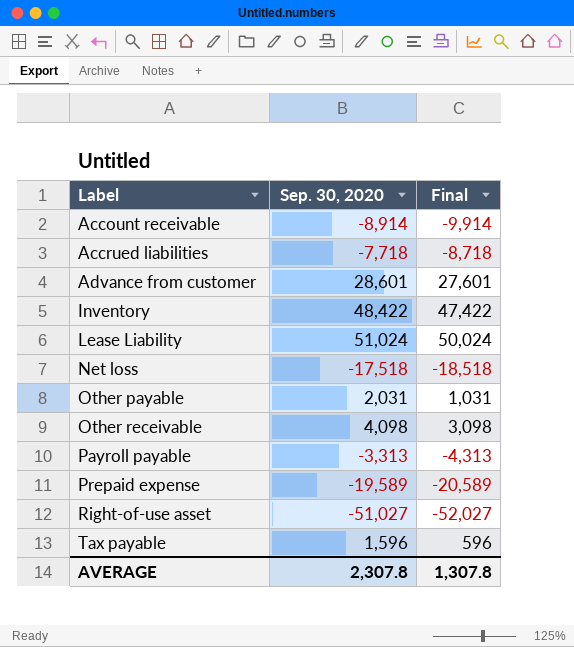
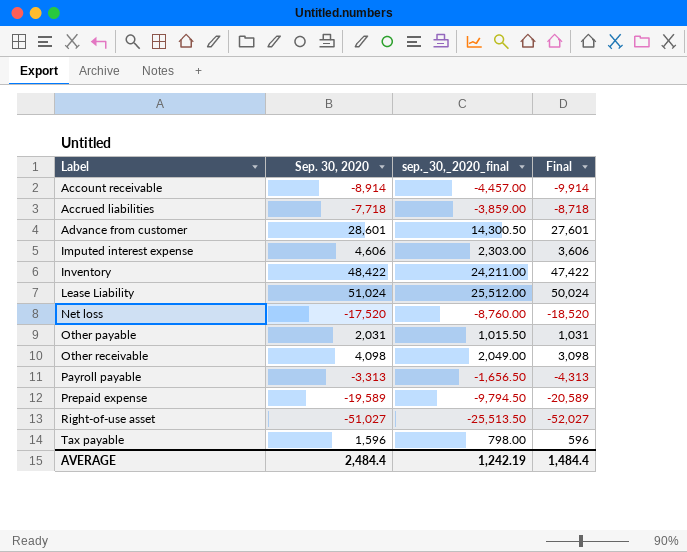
column sep._30,_2020_final | formula: none -> [Sep. 30, 2020] * 0.5
row Imputed interest expense: none -> 4,606 | 2,303.00 | 3,606
Net loss | Sep. 30, 2020: -17,518 -> -17,520
Net loss | Final: -18,518 -> -18,520
AVERAGE | Sep. 30, 2020: 2,307.8 -> 2,484.4
AVERAGE | Final: 1,307.8 -> 1,484.4

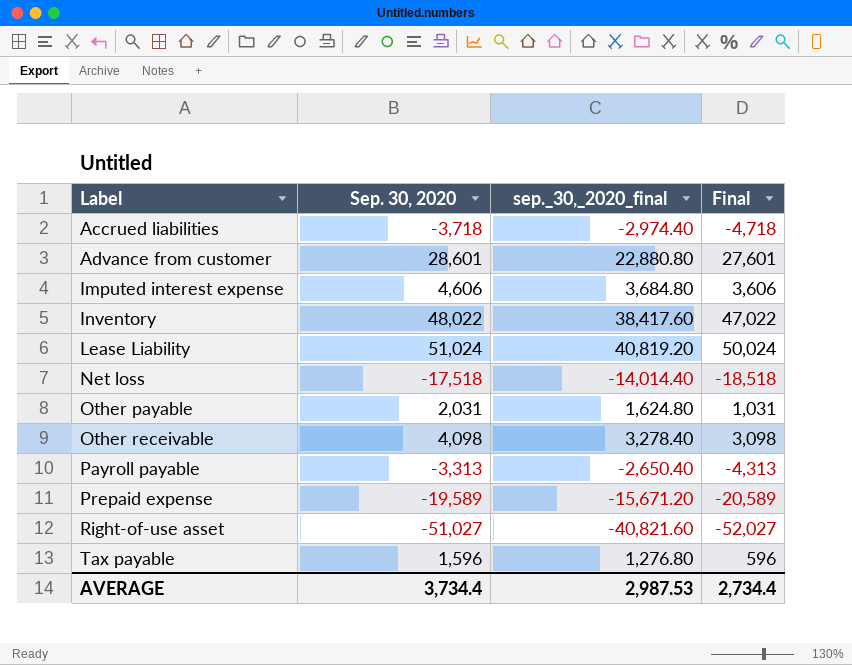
column sep._30,_2020_final | formula: [Sep. 30, 2020] * 0.5 -> [Sep. 30, 2020] * 0.8
row Account receivable: -8,914 | -4,457.00 | -9,914 -> none
Accrued liabilities | Sep. 30, 2020: -7,718 -> -3,718
Accrued liabilities | Final: -8,718 -> -4,718
Inventory | Sep. 30, 2020: 48,422 -> 48,022
Inventory | Final: 47,422 -> 47,022
Net loss | Sep. 30, 2020: -17,520 -> -17,518
Net loss | Final: -18,520 -> -18,518
AVERAGE | Sep. 30, 2020: 2,484.4 -> 3,734.4
AVERAGE | sep._30,_2020_final: 1,242.19 -> 2,987.53
AVERAGE | Final: 1,484.4 -> 2,734.4

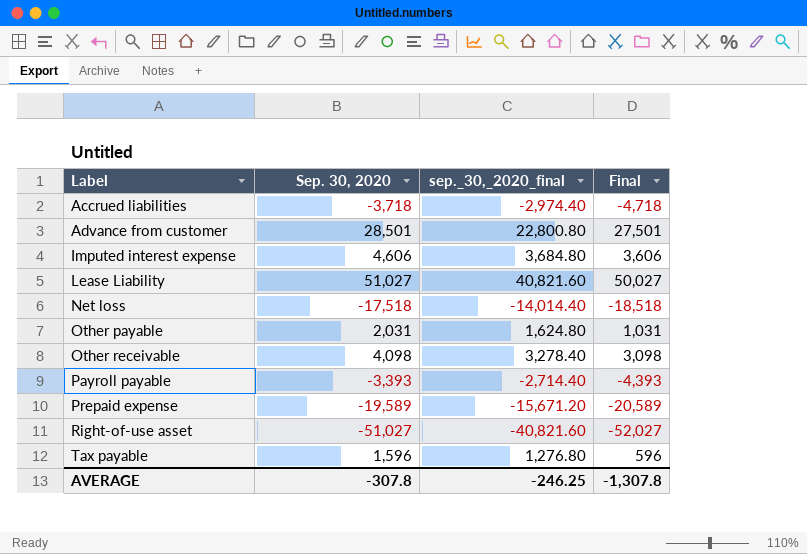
row Inventory: 48,022 | 38,417.60 | 47,022 -> none
Advance from customer | Sep. 30, 2020: 28,601 -> 28,501
Advance from customer | sep._30,_2020_final: 22,880.80 -> 22,800.80
Advance from customer | Final: 27,601 -> 27,501
Lease Liability | Sep. 30, 2020: 51,024 -> 51,027
Lease Liability | sep._30,_2020_final: 40,819.20 -> 40,821.60
Lease Liability | Final: 50,024 -> 50,027
Payroll payable | Sep. 30, 2020: -3,313 -> -3,393
Payroll payable | sep._30,_2020_final: -2,650.40 -> -2,714.40
Payroll payable | Final: -4,313 -> -4,393
AVERAGE | Sep. 30, 2020: 3,734.4 -> -307.8
AVERAGE | sep._30,_2020_final: 2,987.53 -> -246.25
AVERAGE | Final: 2,734.4 -> -1,307.8

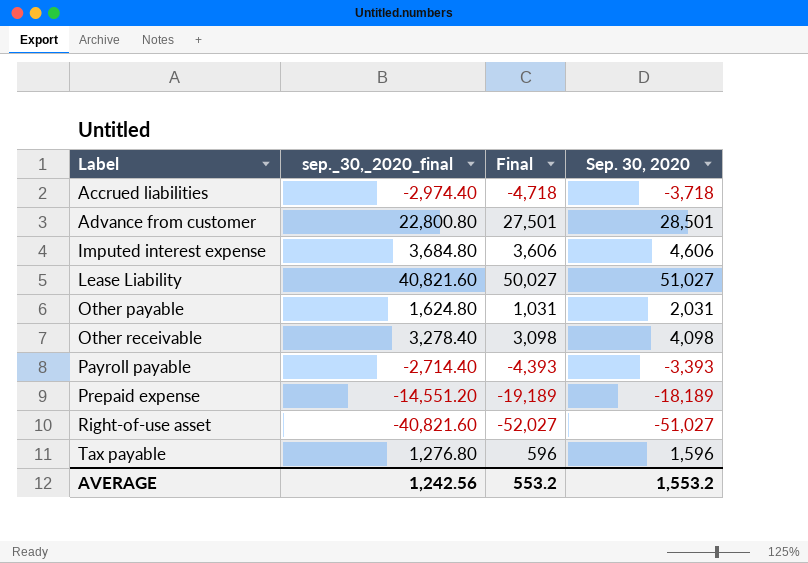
column Sep. 30, 2020 | position: 2 -> 4
row Net loss: -17,518 | -14,014.40 | -18,518 -> none
Prepaid expense | sep._30,_2020_final: -15,671.20 -> -14,551.20
Prepaid expense | Final: -20,589 -> -19,189
Prepaid expense | Sep. 30, 2020: -19,589 -> -18,189
AVERAGE | sep._30,_2020_final: -246.25 -> 1,242.56
AVERAGE | Final: -1,307.8 -> 553.2
AVERAGE | Sep. 30, 2020: -307.8 -> 1,553.2

